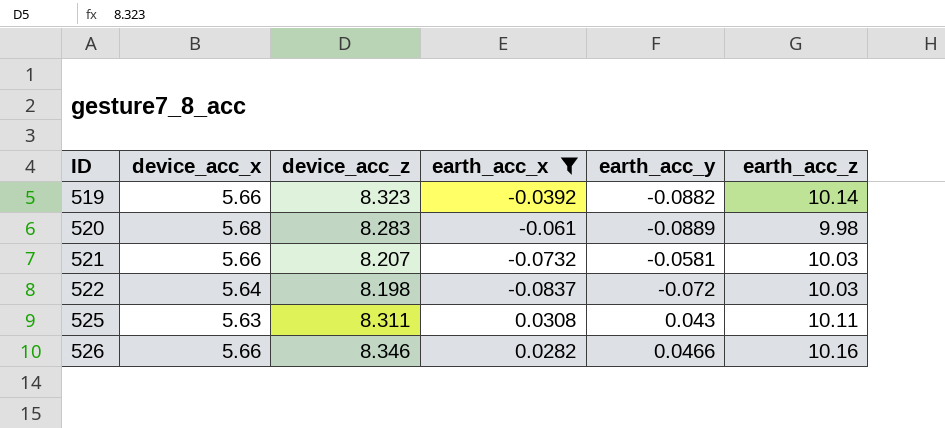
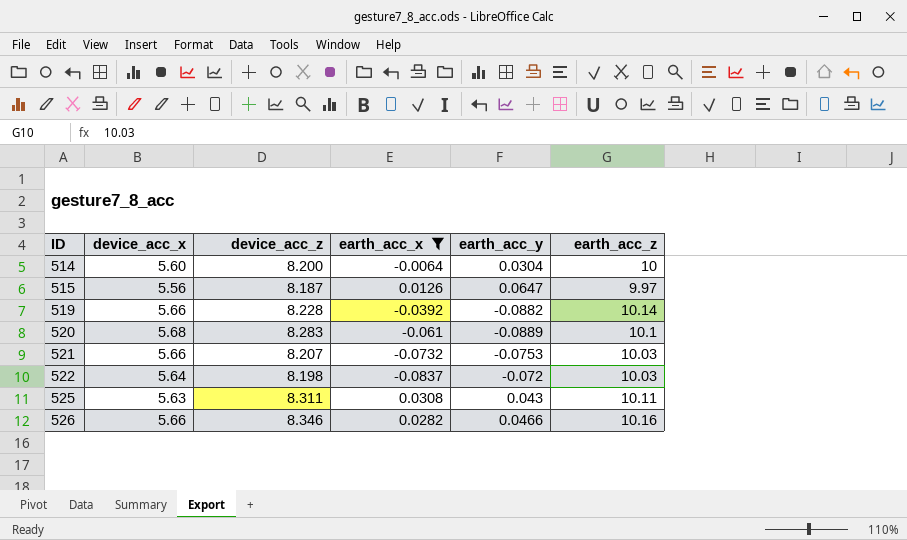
row 514: none -> 5.60 | 8.200 | -0.0064 | 0.0304 | 10
row 515: none -> 5.56 | 8.187 | 0.0126 | 0.0647 | 9.97
519 | device_acc_z: 8.323 -> 8.228
520 | earth_acc_z: 9.98 -> 10.1
521 | earth_acc_y: -0.0581 -> -0.0753

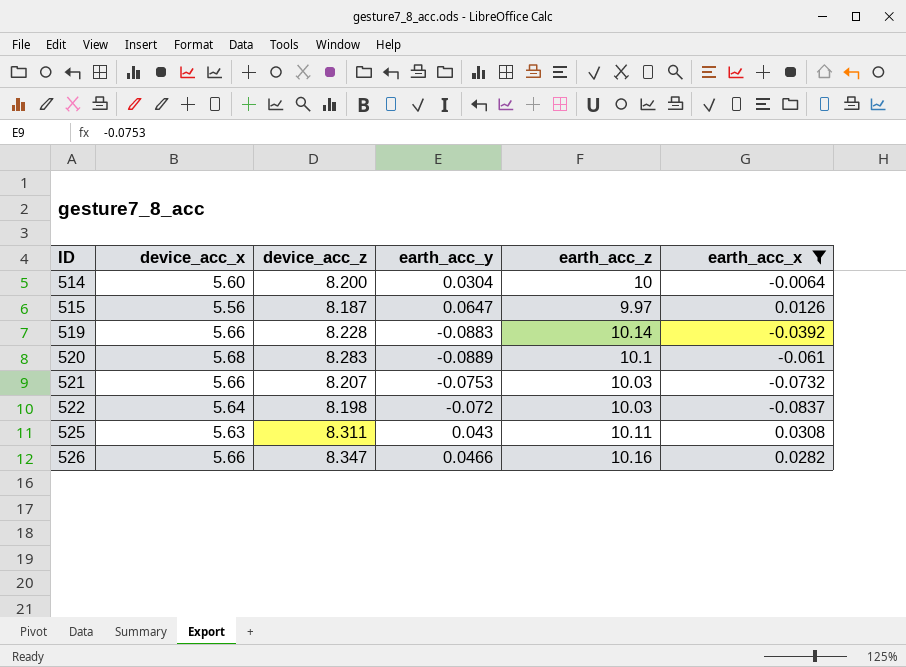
column earth_acc_x | position: 4 -> 6
519 | earth_acc_y: -0.0882 -> -0.0883
526 | device_acc_z: 8.346 -> 8.347

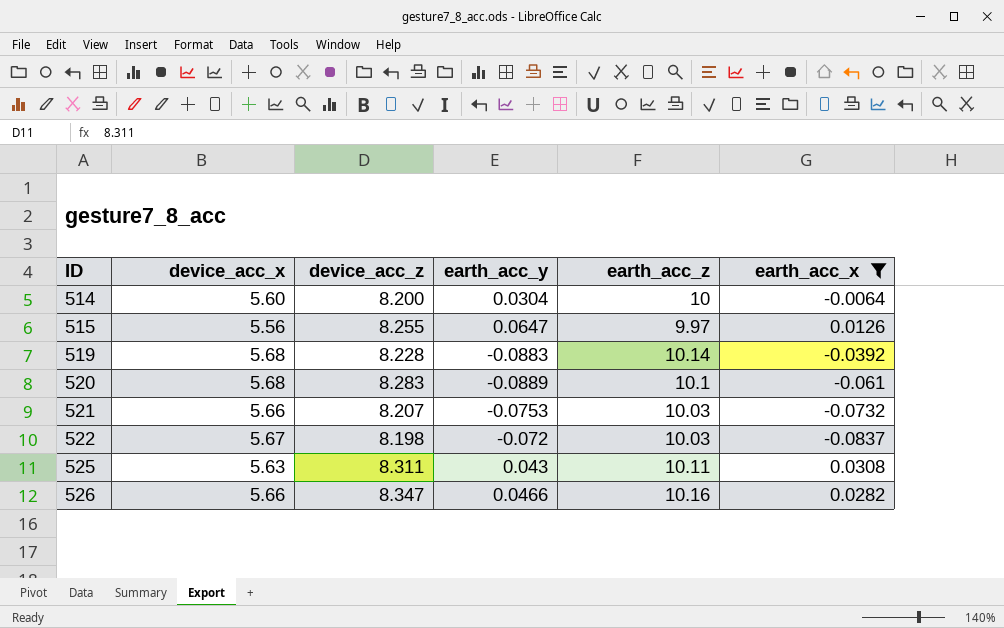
515 | device_acc_z: 8.187 -> 8.255
519 | device_acc_x: 5.66 -> 5.68
522 | device_acc_x: 5.64 -> 5.67

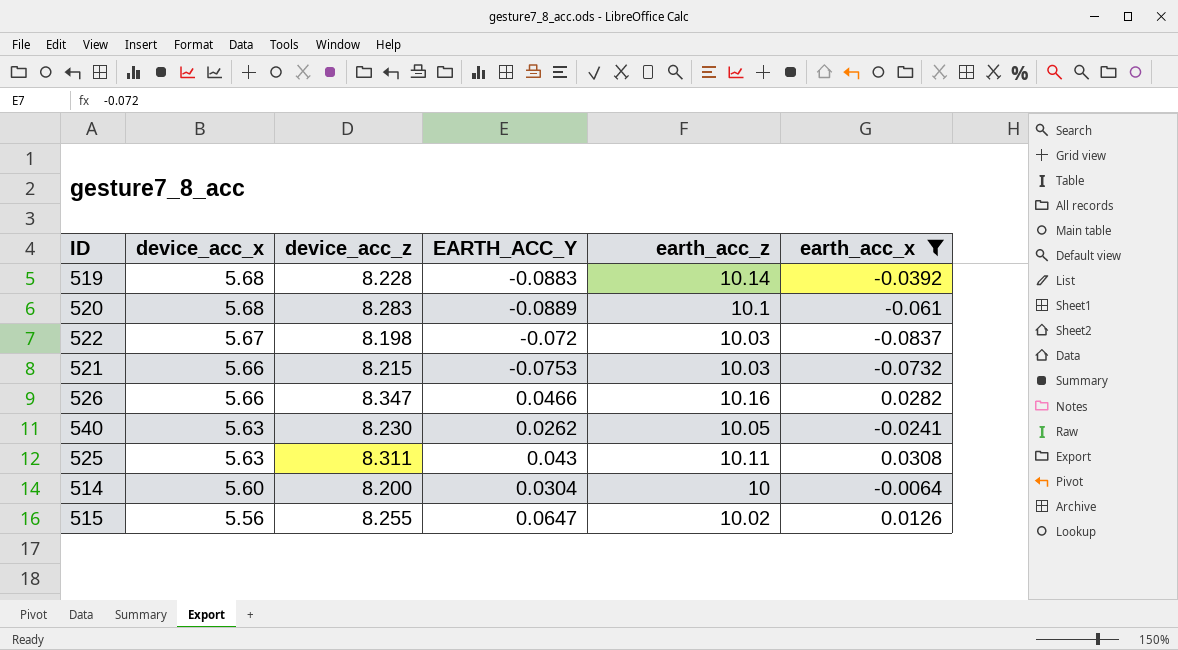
row order: ID ascending -> device_acc_x descending
column name: earth_acc_y -> EARTH_ACC_Y
521 | device_acc_z: 8.207 -> 8.215
row 540: none -> 5.63 | 8.230 | 0.0262 | 10.05 | -0.0241
515 | earth_acc_z: 9.97 -> 10.02

